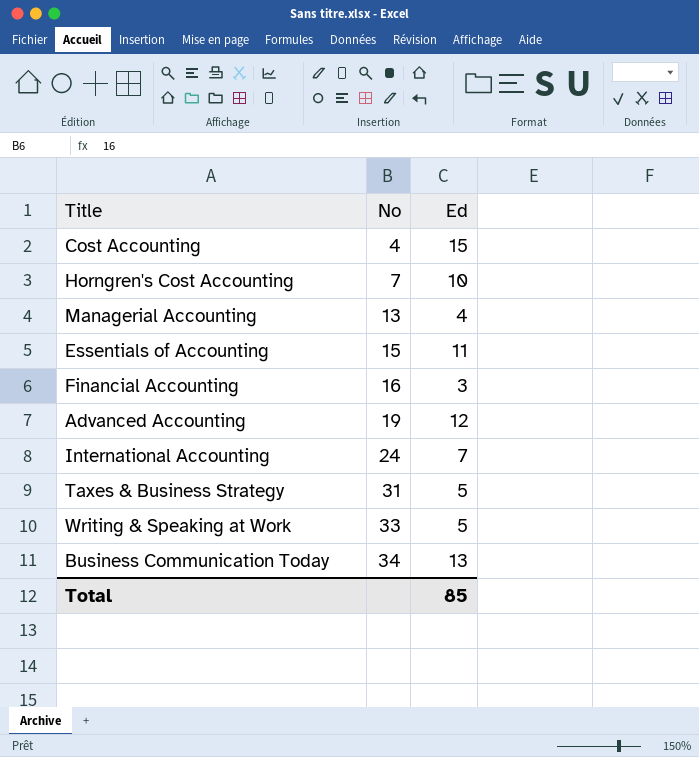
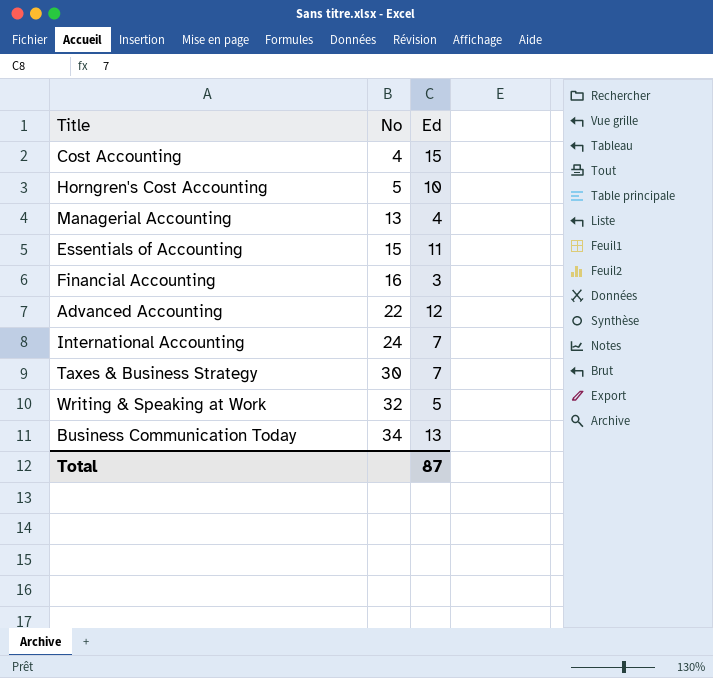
Horngren's Cost Accounting | No: 7 -> 5
Advanced Accounting | No: 19 -> 22
Taxes & Business Strategy | No: 31 -> 30
Taxes & Business Strategy | Ed: 5 -> 7
Writing & Speaking at Work | No: 33 -> 32
Total | Ed: 85 -> 87

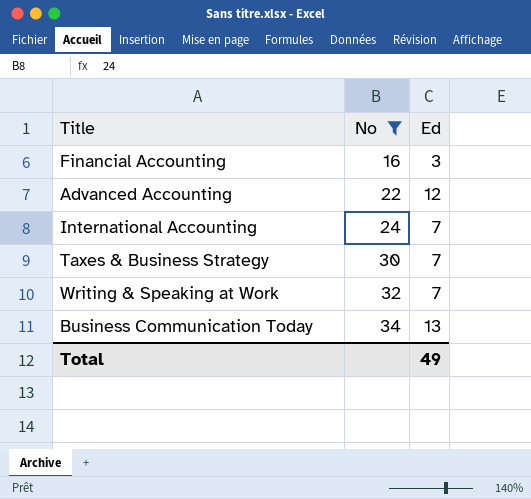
filter: none -> No >= 16
Writing & Speaking at Work | Ed: 5 -> 7
Total | Ed: 87 -> 49

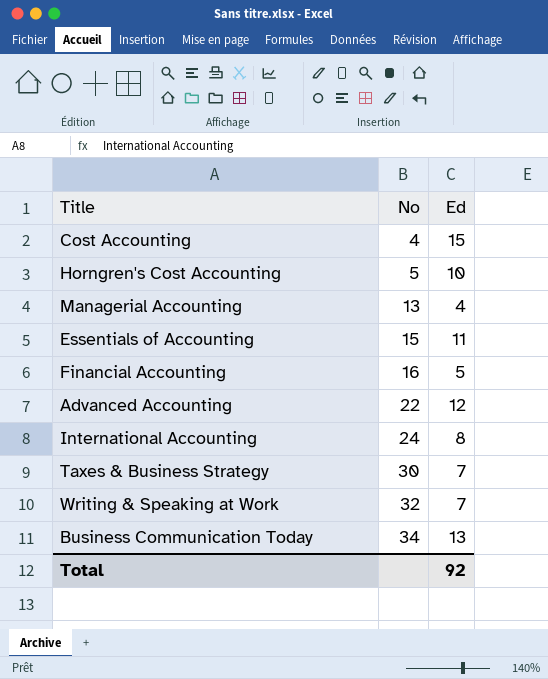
filter: No >= 16 -> none
Financial Accounting | Ed: 3 -> 5
International Accounting | Ed: 7 -> 8
Total | Ed: 49 -> 92

